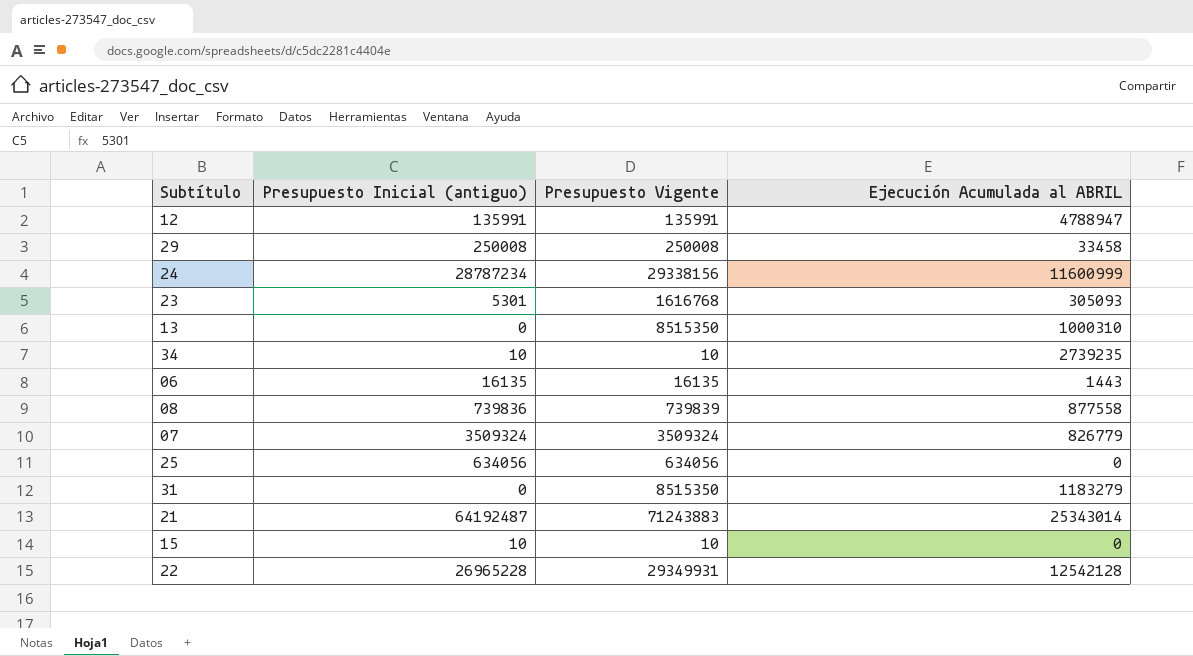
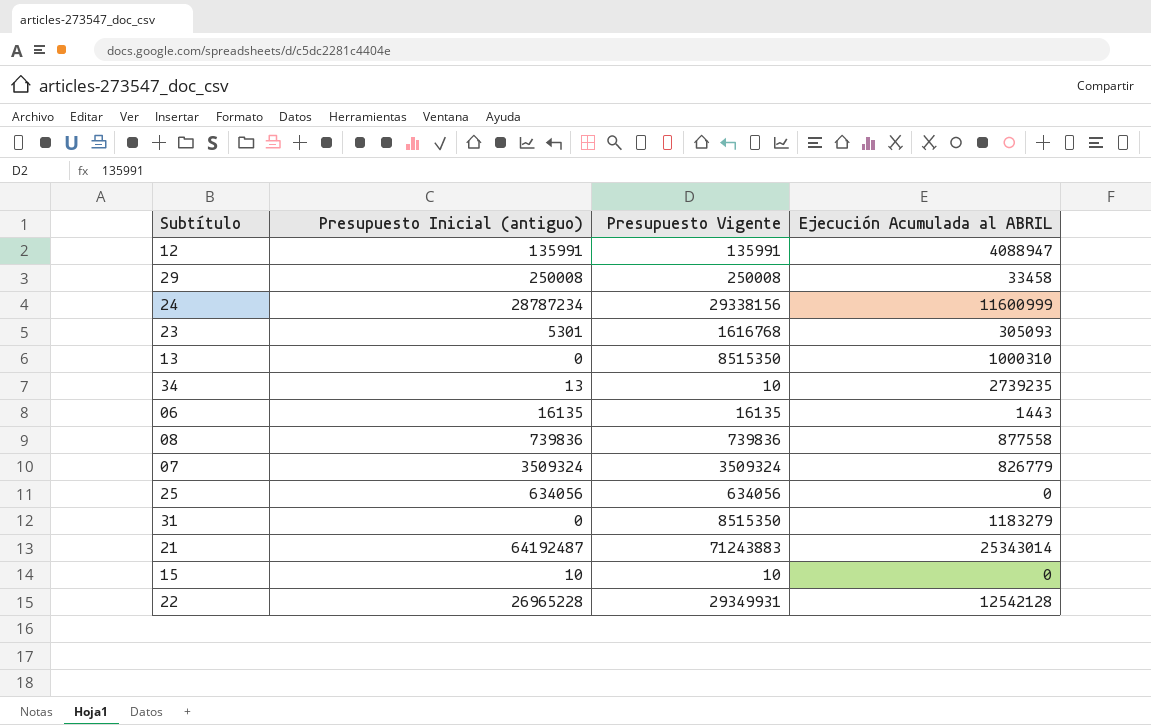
12 | Ejecución Acumulada al ABRIL: 4788947 -> 4088947
34 | Presupuesto Inicial (antiguo): 10 -> 13
08 | Presupuesto Vigente: 739839 -> 739836

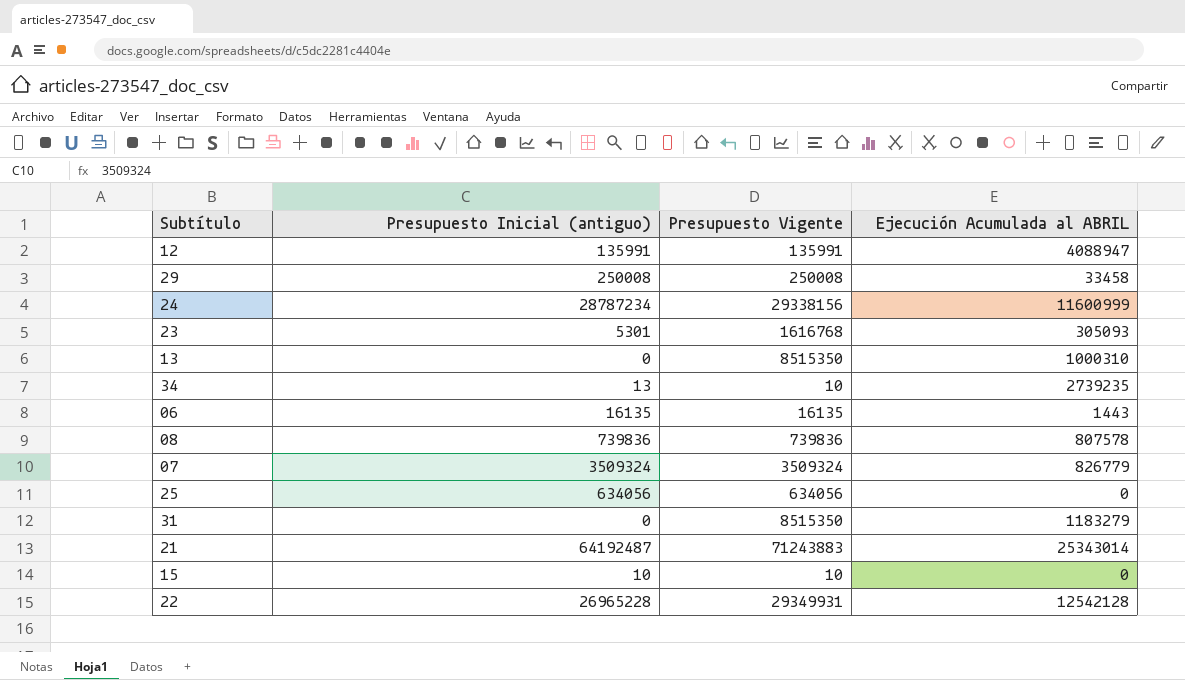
08 | Ejecución Acumulada al ABRIL: 877558 -> 807578

